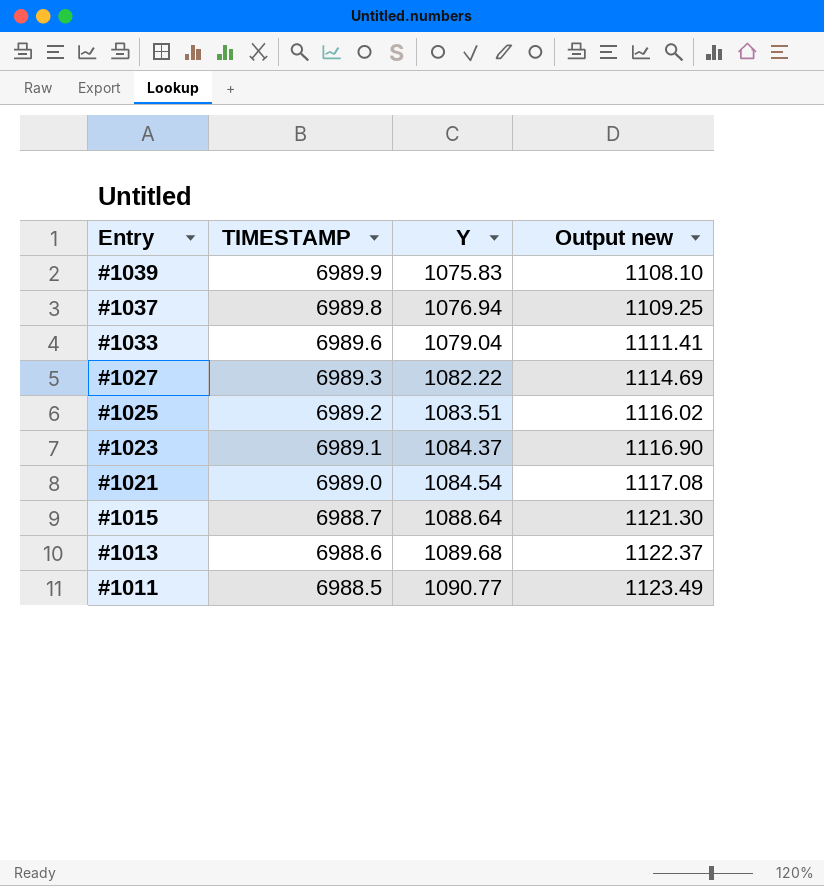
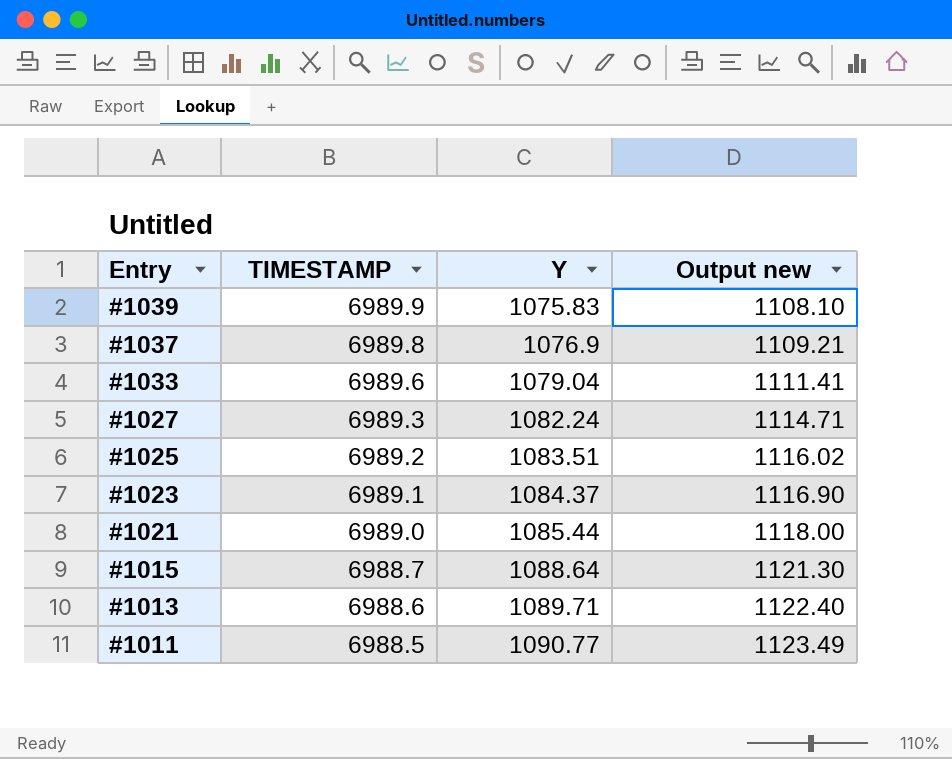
#1037 | Y: 1076.94 -> 1076.9
#1037 | Output new: 1109.25 -> 1109.21
#1027 | Y: 1082.22 -> 1082.24
#1027 | Output new: 1114.69 -> 1114.71
#1021 | Y: 1084.54 -> 1085.44
#1021 | Output new: 1117.08 -> 1118.00
#1013 | Y: 1089.68 -> 1089.71
#1013 | Output new: 1122.37 -> 1122.40

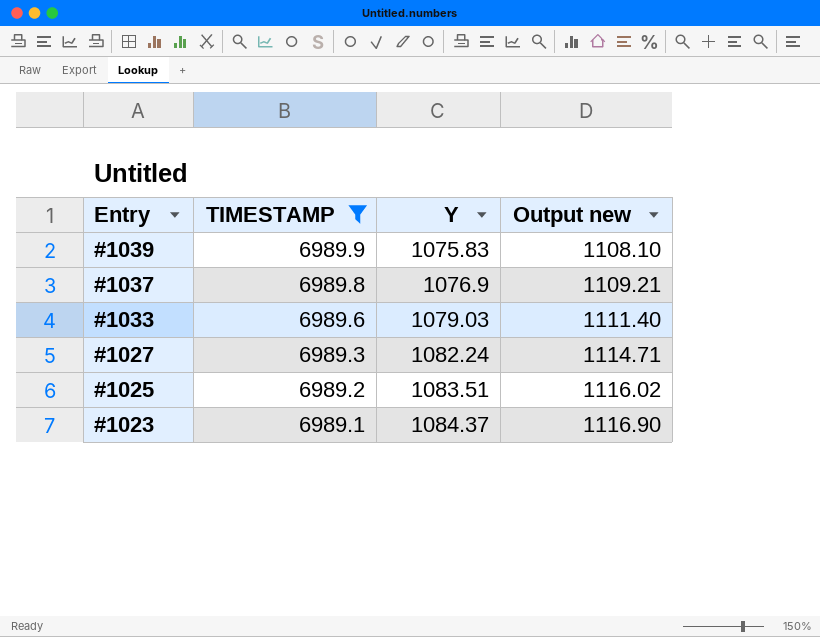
filter: none -> TIMESTAMP >= 6989.1
#1033 | Y: 1079.04 -> 1079.03
#1033 | Output new: 1111.41 -> 1111.40

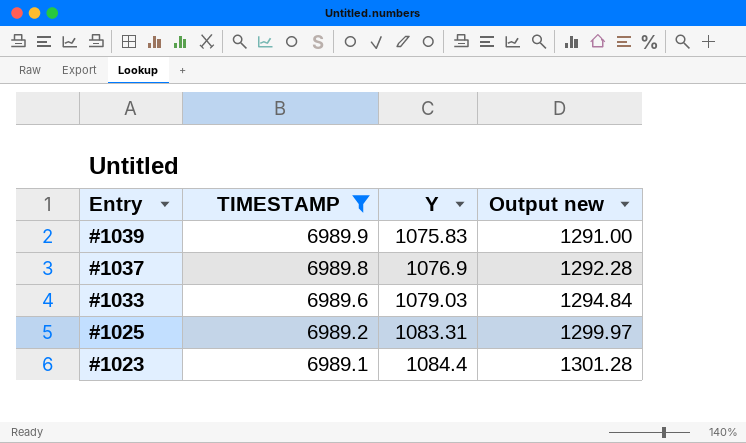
column Output new | formula: [Y] * 1.03 -> [Y] * 1.2
row #1027: 6989.3 | 1082.24 | 1114.71 -> none
#1025 | Y: 1083.51 -> 1083.31
#1023 | Y: 1084.37 -> 1084.4

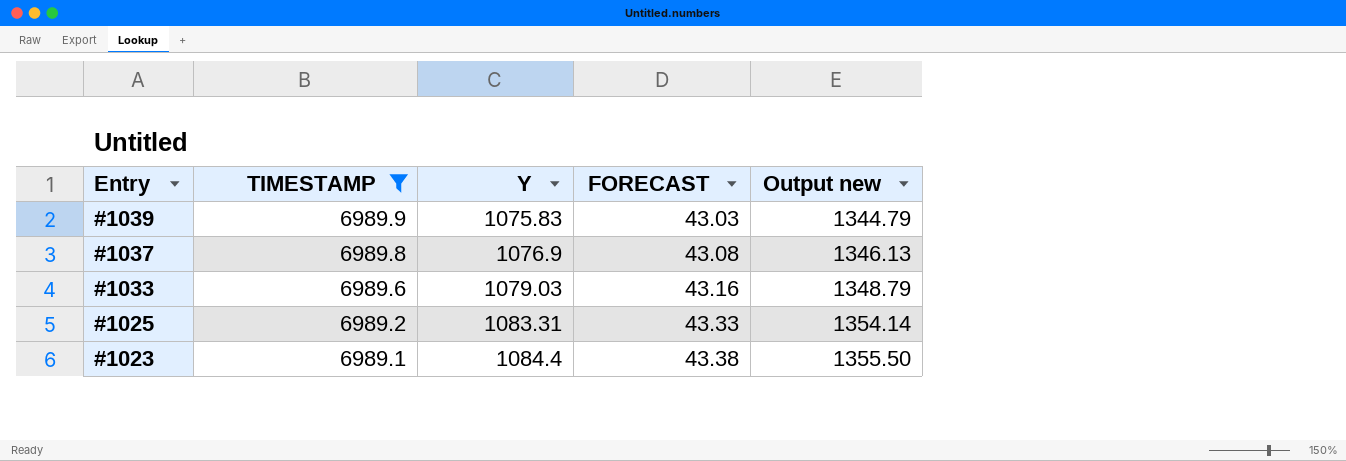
column FORECAST | formula: none -> [Y] * 0.04
column Output new | formula: [Y] * 1.2 -> [Y] * 1.25

